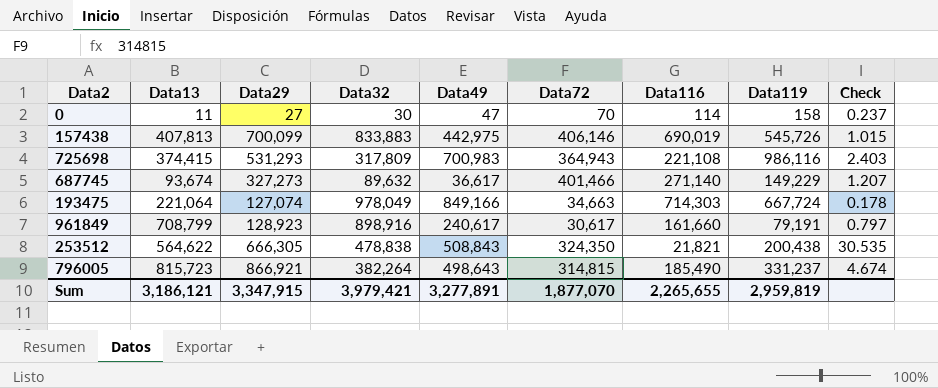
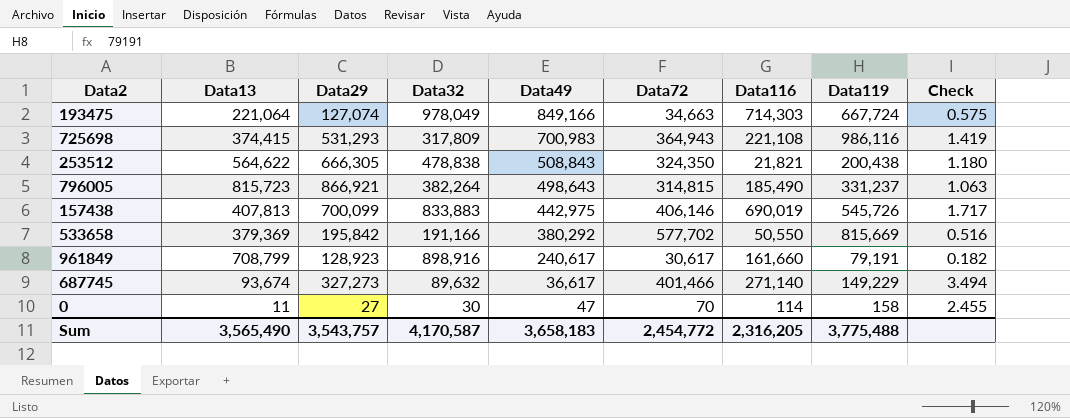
row order: none -> Data49 descending
column Check | formula: [Data29] / [Data116] -> [Data29] / [Data13]
row 533658: none -> 379,369 | 195,842 | 191,166 | 380,292 | 577,702 | 50,550 | 815,669 | 0.516
Sum | Data13: 3,186,121 -> 3,565,490
Sum | Data29: 3,347,915 -> 3,543,757
Sum | Data32: 3,979,421 -> 4,170,587
Sum | Data49: 3,277,891 -> 3,658,183
Sum | Data72: 1,877,070 -> 2,454,772
Sum | Data116: 2,265,655 -> 2,316,205
Sum | Data119: 2,959,819 -> 3,775,488

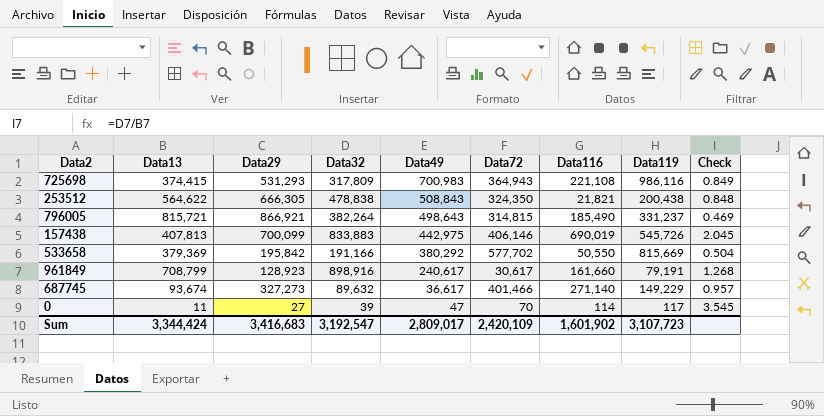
column Check | formula: [Data29] / [Data13] -> [Data32] / [Data13]
row 193475: 221,064 | 127,074 | 978,049 | 849,166 | 34,663 | 714,303 | 667,724 | 0.575 -> none
796005 | Data13: 815,723 -> 815,721
0 | Data32: 30 -> 39
0 | Data119: 158 -> 117
Sum | Data13: 3,565,490 -> 3,344,424
Sum | Data29: 3,543,757 -> 3,416,683
Sum | Data32: 4,170,587 -> 3,192,547
Sum | Data49: 3,658,183 -> 2,809,017
Sum | Data72: 2,454,772 -> 2,420,109
Sum | Data116: 2,316,205 -> 1,601,902
Sum | Data119: 3,775,488 -> 3,107,723

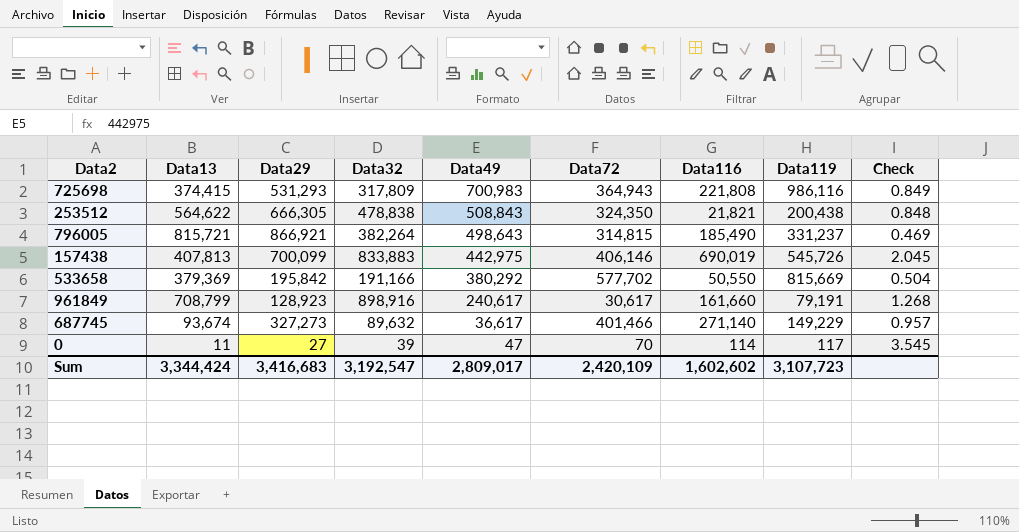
725698 | Data116: 221,108 -> 221,808
Sum | Data116: 1,601,902 -> 1,602,602

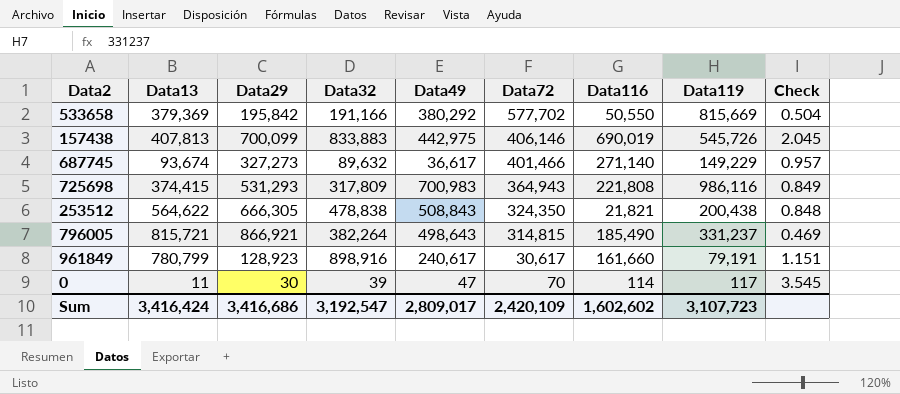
row order: Data49 descending -> Data72 descending
961849 | Data13: 708,799 -> 780,799
961849 | Check: 1.268 -> 1.151
0 | Data29: 27 -> 30
Sum | Data13: 3,344,424 -> 3,416,424
Sum | Data29: 3,416,683 -> 3,416,686

